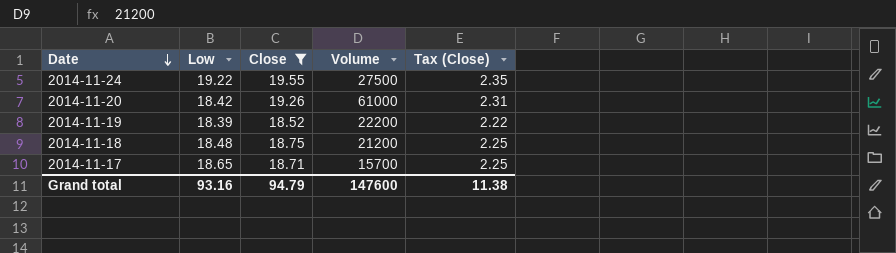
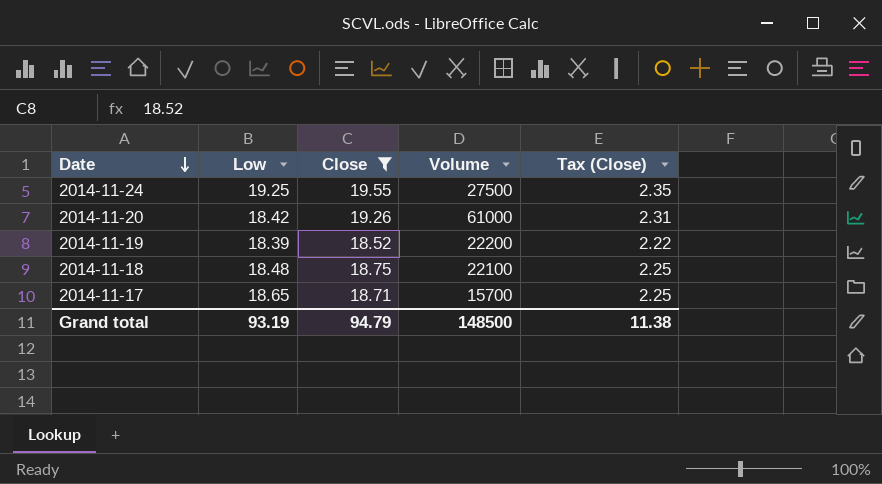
2014-11-24 | Low: 19.22 -> 19.25
2014-11-18 | Volume: 21200 -> 22100
Grand total | Low: 93.16 -> 93.19
Grand total | Volume: 147600 -> 148500

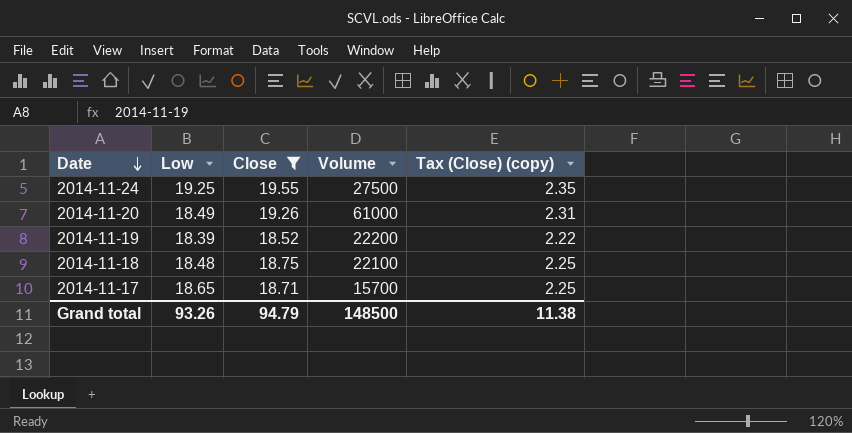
column name: Tax (Close) -> Tax (Close) (copy)
2014-11-20 | Low: 18.42 -> 18.49
Grand total | Low: 93.19 -> 93.26

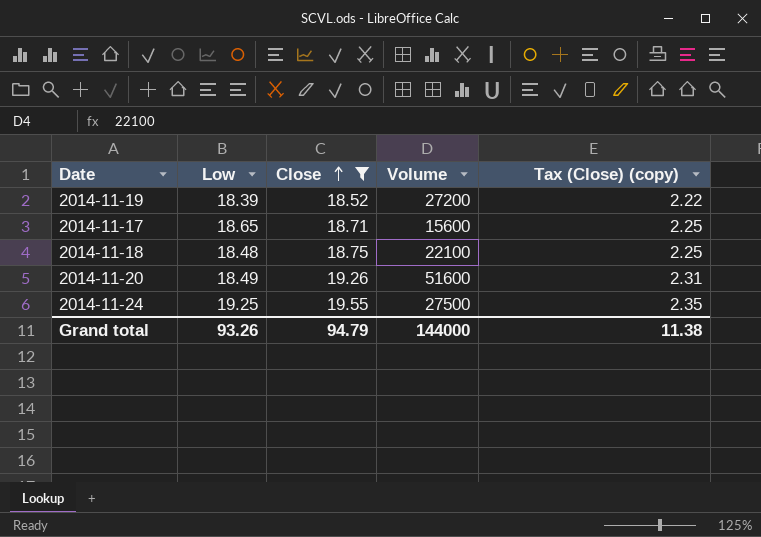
row order: Date descending -> Close ascending
2014-11-19 | Volume: 22200 -> 27200
2014-11-17 | Volume: 15700 -> 15600
2014-11-20 | Volume: 61000 -> 51600
Grand total | Volume: 148500 -> 144000

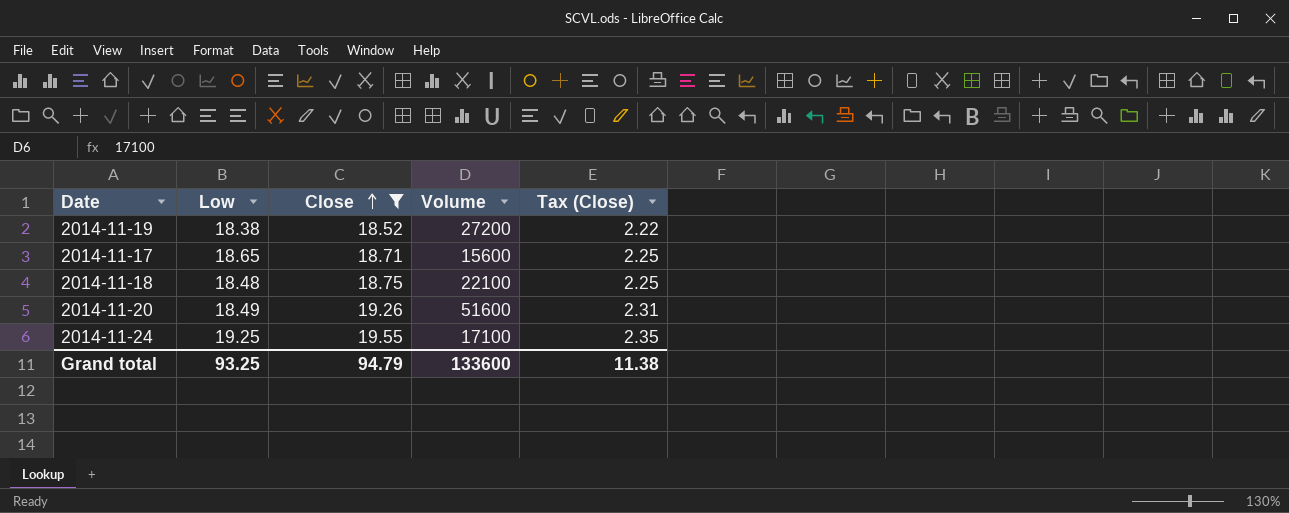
column name: Tax (Close) (copy) -> Tax (Close)
2014-11-19 | Low: 18.39 -> 18.38
2014-11-24 | Volume: 27500 -> 17100
Grand total | Low: 93.26 -> 93.25
Grand total | Volume: 144000 -> 133600

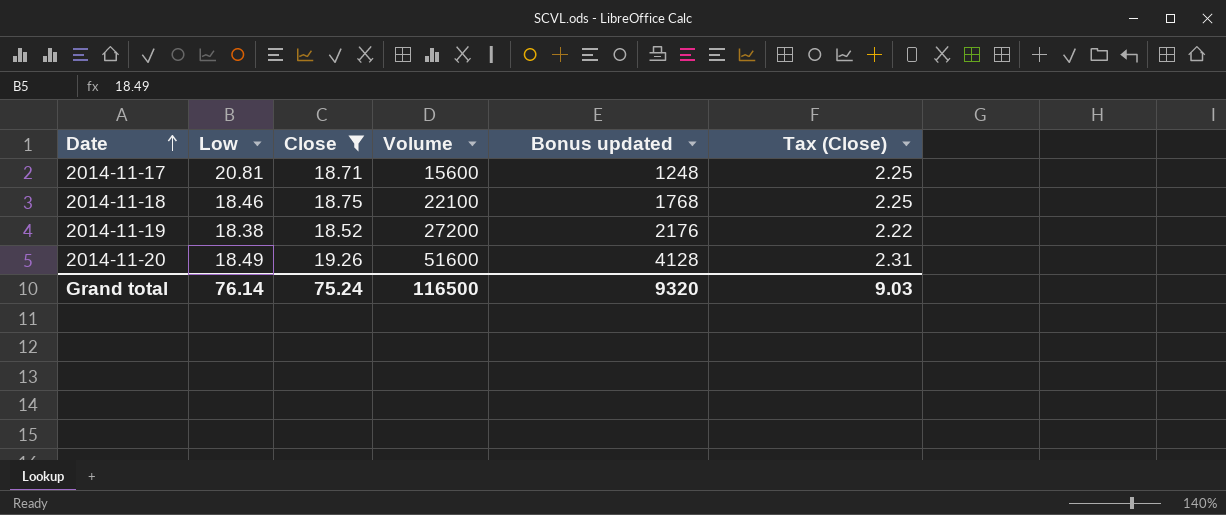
row order: Close ascending -> Date ascending
column Bonus updated | formula: none -> [Volume] * 0.08
row 2014-11-24: 19.25 | 19.55 | 17100 | 2.35 -> none
2014-11-17 | Low: 18.65 -> 20.81
2014-11-18 | Low: 18.48 -> 18.46
Grand total | Low: 93.25 -> 76.14
Grand total | Close: 94.79 -> 75.24
Grand total | Volume: 133600 -> 116500
Grand total | Tax (Close): 11.38 -> 9.03

